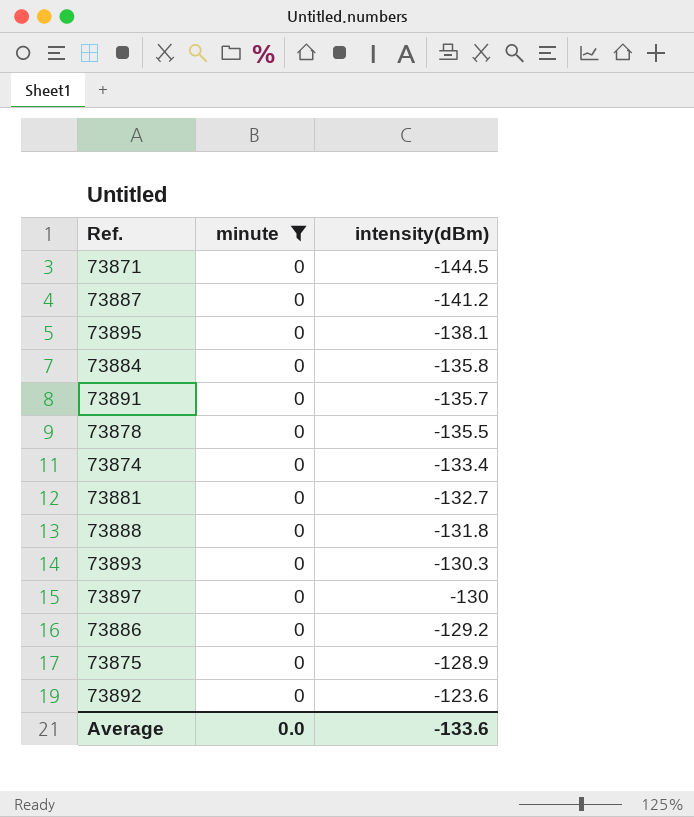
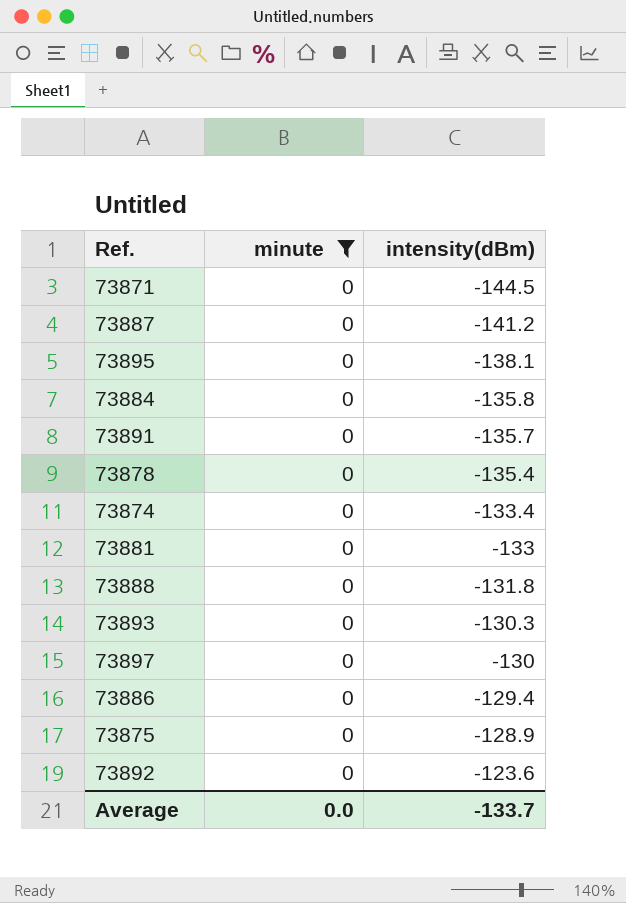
73878 | intensity(dBm): -135.5 -> -135.4
73881 | intensity(dBm): -132.7 -> -133
73886 | intensity(dBm): -129.2 -> -129.4
Average | intensity(dBm): -133.6 -> -133.7

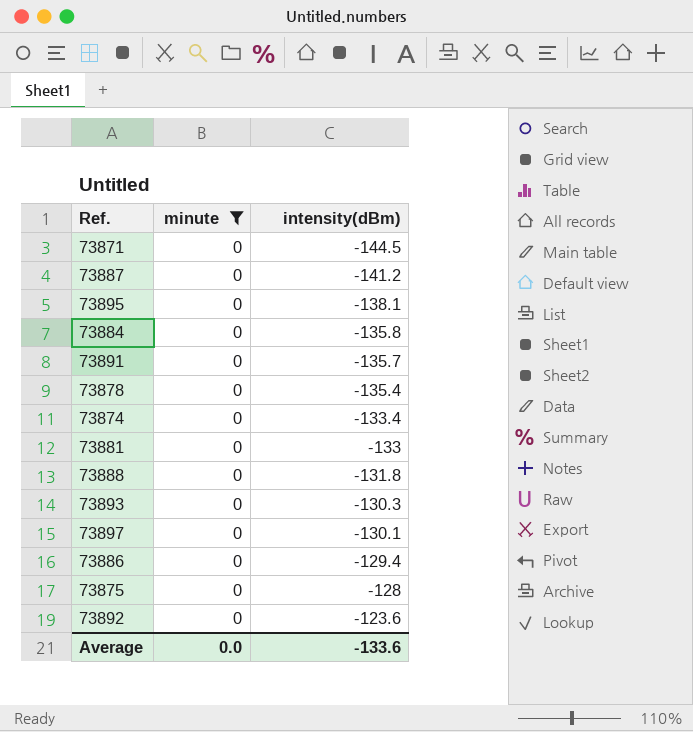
73897 | intensity(dBm): -130 -> -130.1
73875 | intensity(dBm): -128.9 -> -128
Average | intensity(dBm): -133.7 -> -133.6

